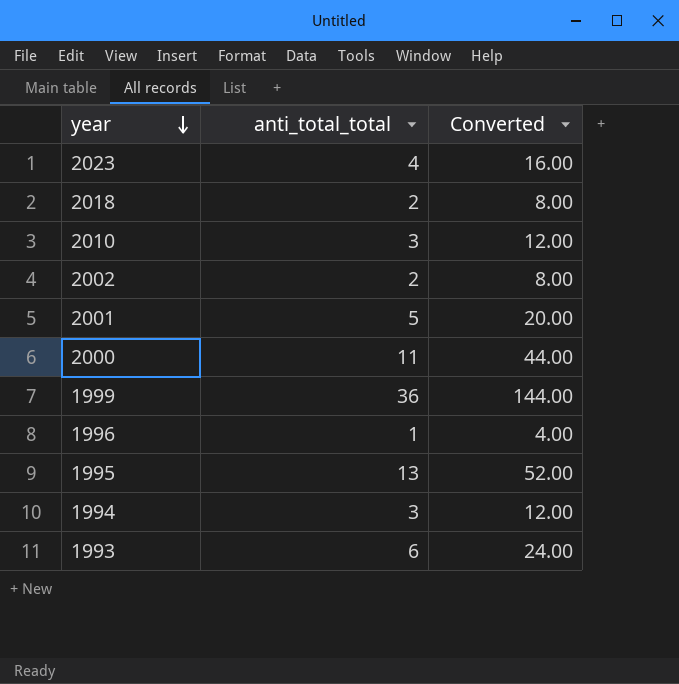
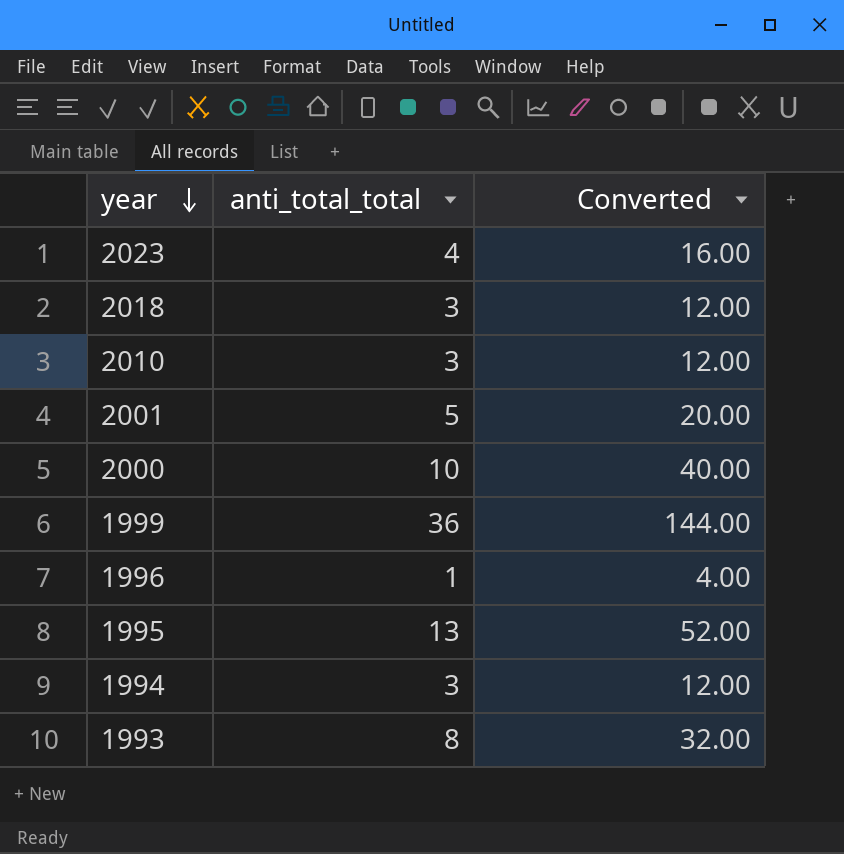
row 2002: 2 | 8.00 -> none
2018 | anti_total_total: 2 -> 3
2018 | Converted: 8.00 -> 12.00
2000 | anti_total_total: 11 -> 10
2000 | Converted: 44.00 -> 40.00
1993 | anti_total_total: 6 -> 8
1993 | Converted: 24.00 -> 32.00

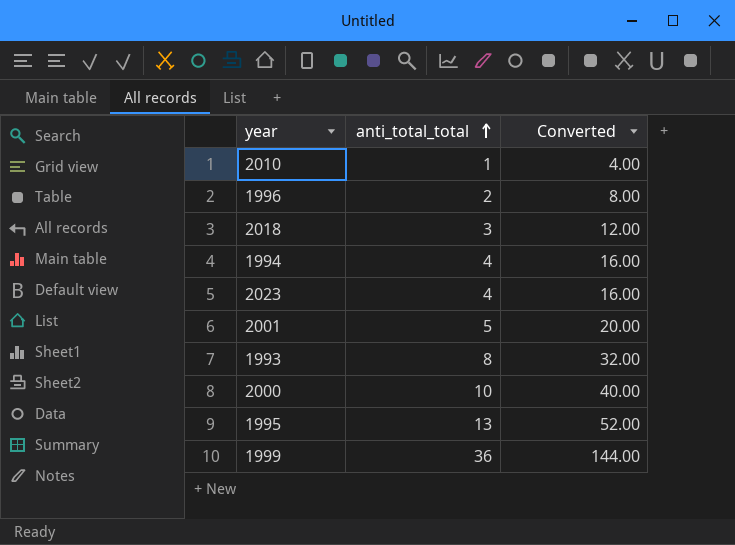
row order: year descending -> anti_total_total ascending
2010 | anti_total_total: 3 -> 1
2010 | Converted: 12.00 -> 4.00
1996 | anti_total_total: 1 -> 2
1996 | Converted: 4.00 -> 8.00
1994 | anti_total_total: 3 -> 4
1994 | Converted: 12.00 -> 16.00

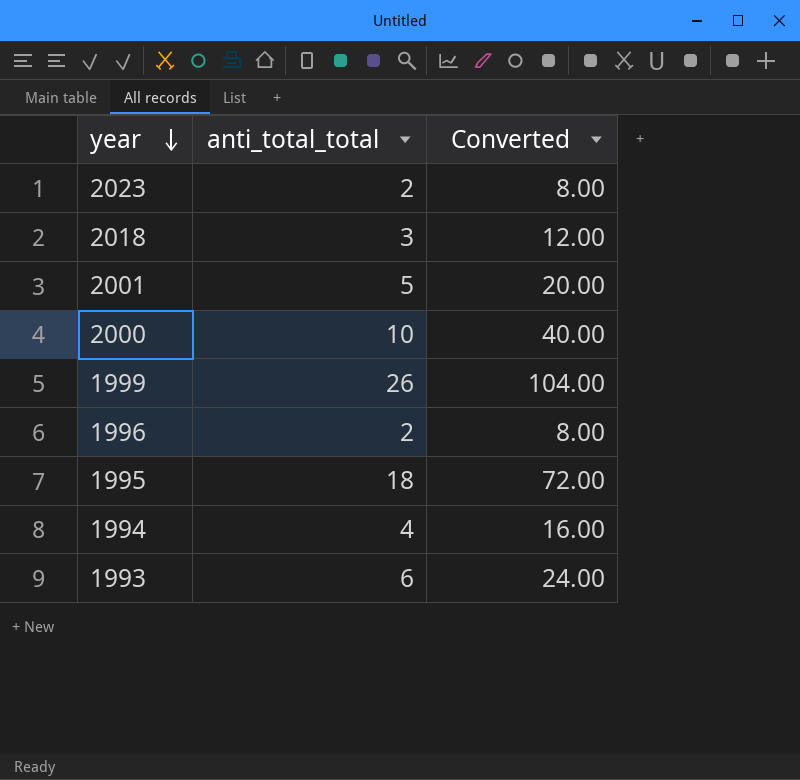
row order: anti_total_total ascending -> year descending
row 2010: 1 | 4.00 -> none
2023 | anti_total_total: 4 -> 2
2023 | Converted: 16.00 -> 8.00
1999 | anti_total_total: 36 -> 26
1999 | Converted: 144.00 -> 104.00
1995 | anti_total_total: 13 -> 18
1995 | Converted: 52.00 -> 72.00
1993 | anti_total_total: 8 -> 6
1993 | Converted: 32.00 -> 24.00

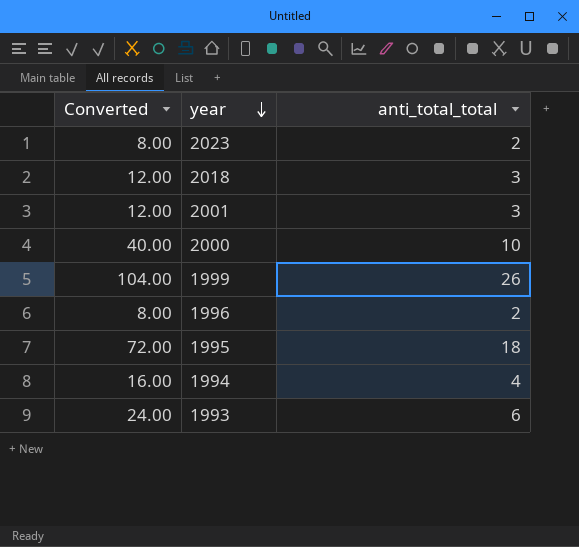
column Converted | position: 3 -> 1
2001 | Converted: 20.00 -> 12.00
2001 | anti_total_total: 5 -> 3

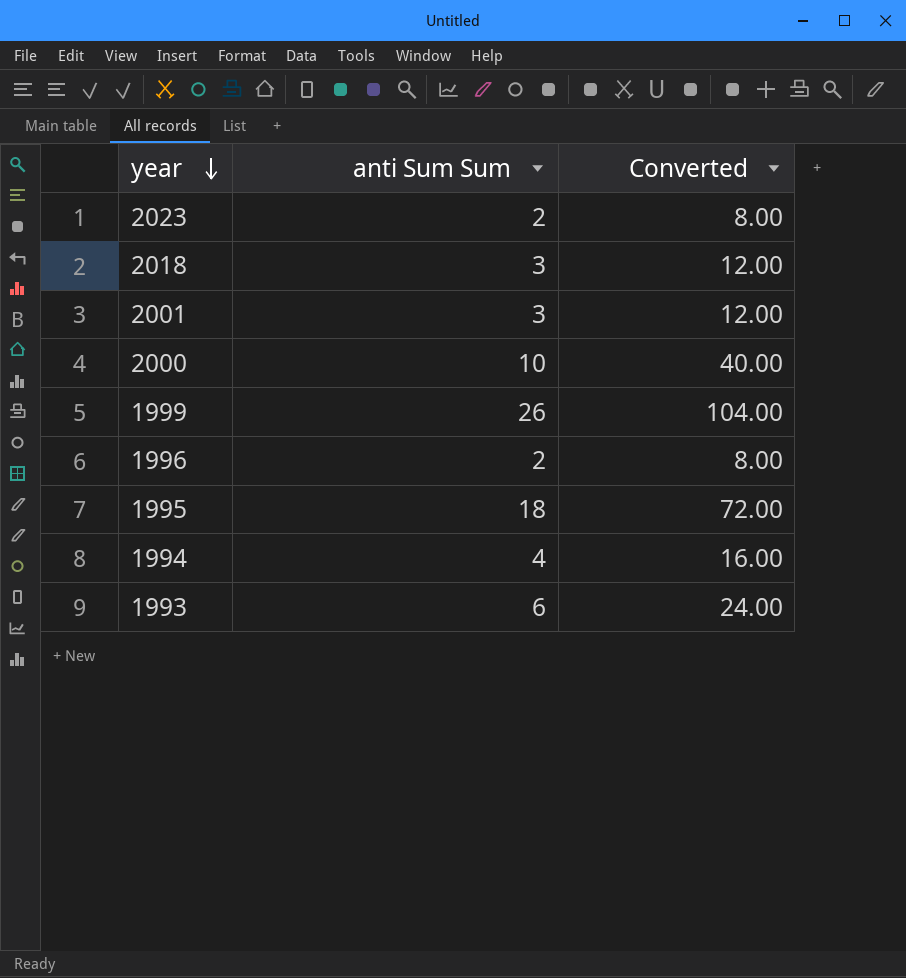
column name: anti_total_total -> anti Sum Sum
column Converted | position: 1 -> 3

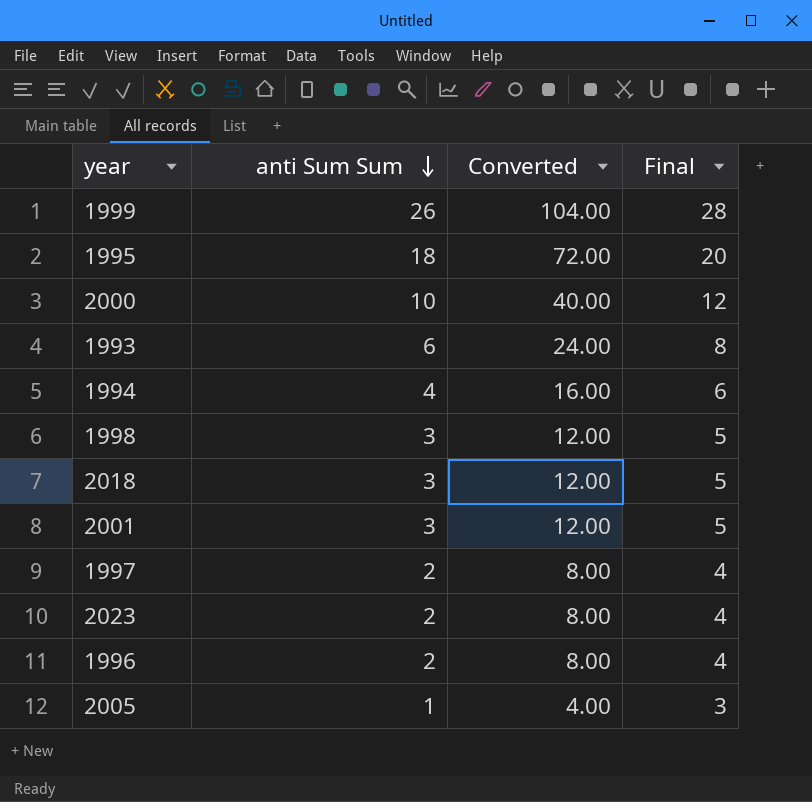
row order: year descending -> anti Sum Sum descending
column Final | formula: none -> [anti Sum Sum] + 2
row 1998: none -> 3 | 12.00 | 5
row 1997: none -> 2 | 8.00 | 4
row 2005: none -> 1 | 4.00 | 3

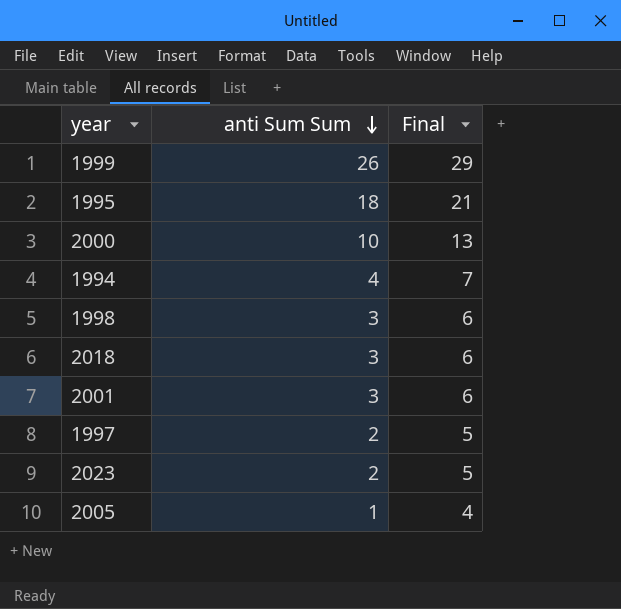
column Converted | formula: [anti Sum Sum] * 4 -> none
column Final | formula: [anti Sum Sum] + 2 -> [anti Sum Sum] + 3
row 1993: 6 | 24.00 | 8 -> none
row 1996: 2 | 8.00 | 4 -> none

